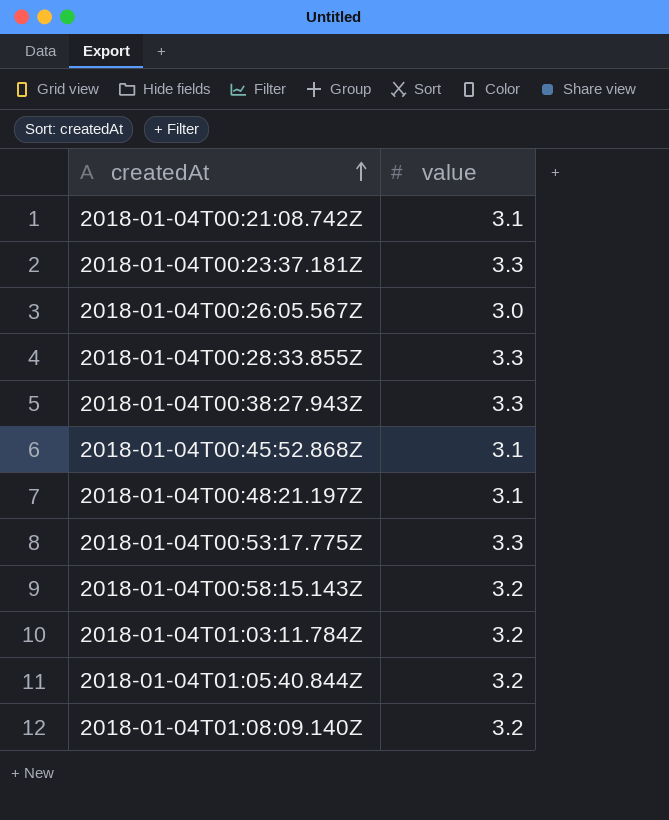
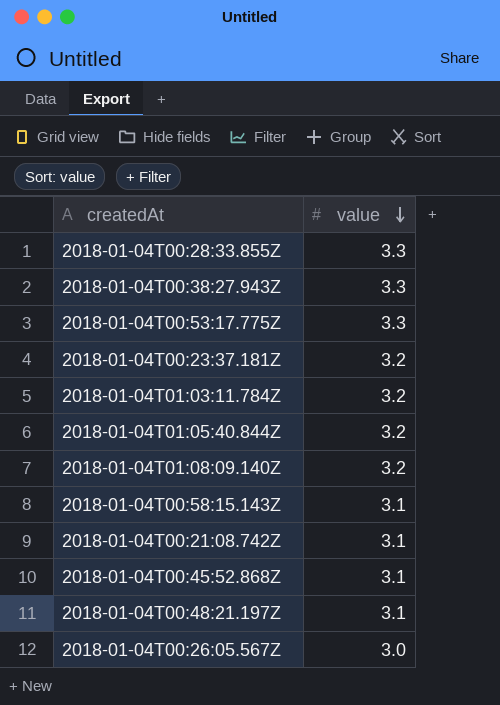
row order: createdAt ascending -> value descending
2018-01-04T00:23:37.181Z | value: 3.3 -> 3.2
2018-01-04T00:58:15.143Z | value: 3.2 -> 3.1

